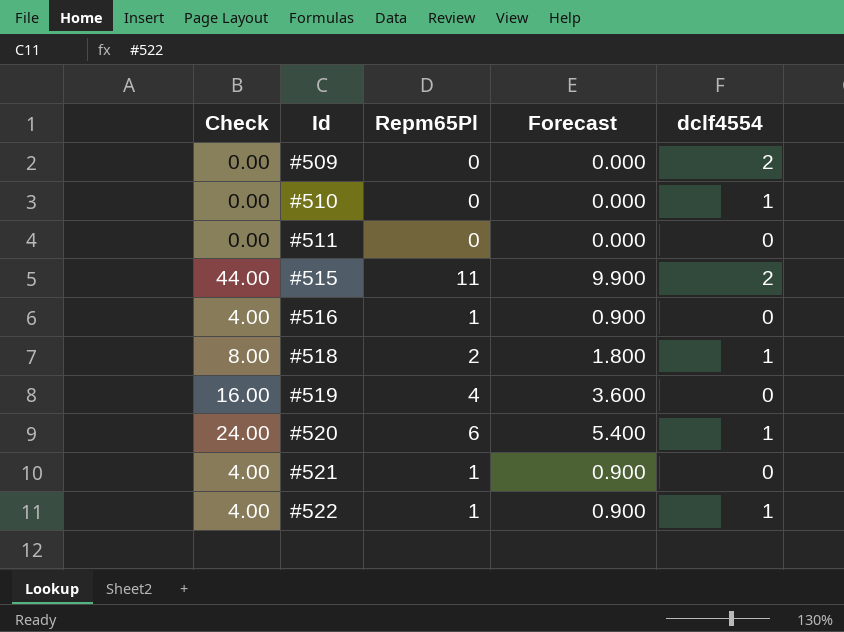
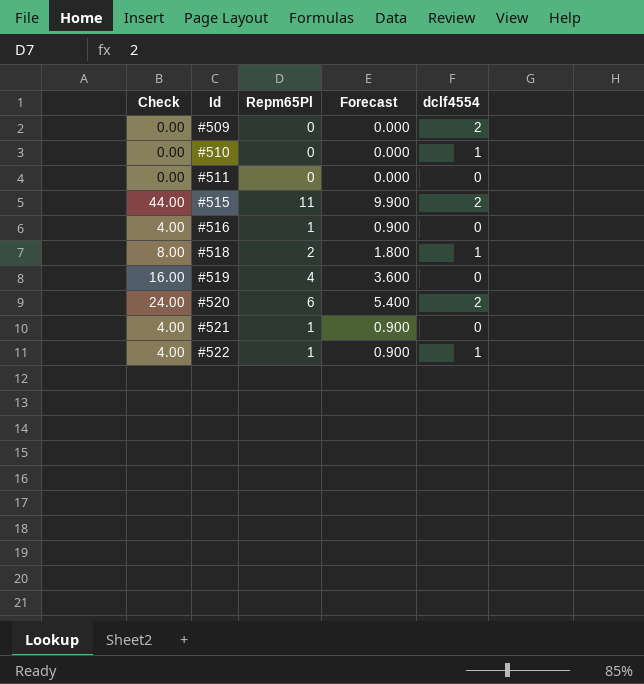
#520 | dclf4554: 1 -> 2

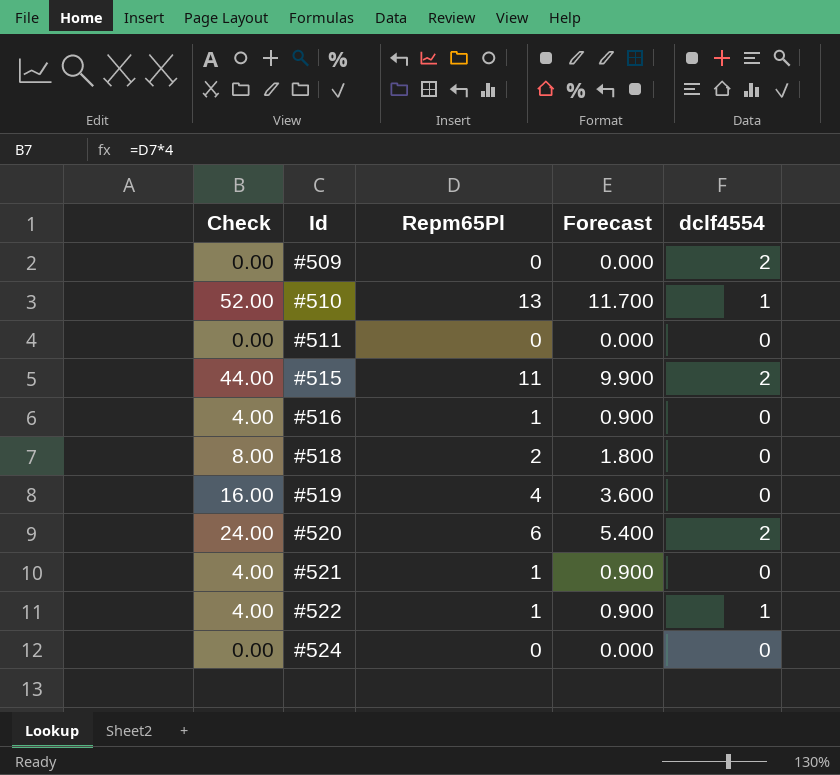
#510 | Check: 0.00 -> 52.00
#510 | Repm65Pl: 0 -> 13
#510 | Forecast: 0.000 -> 11.700
#518 | dclf4554: 1 -> 0
row #524: none -> 0.00 | 0 | 0.000 | 0

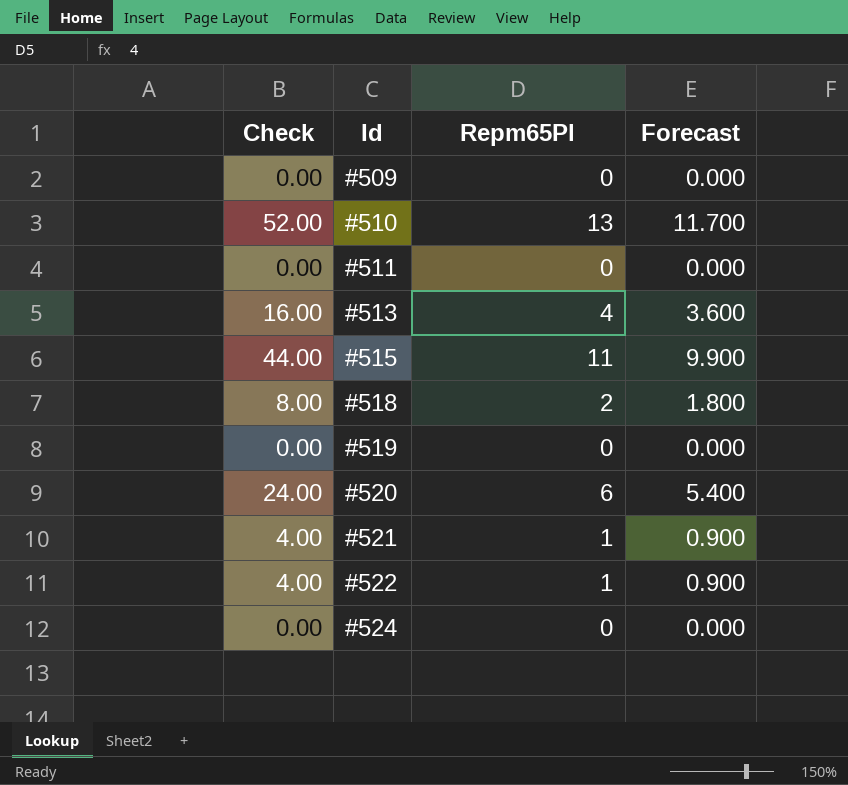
column dclf4554 | position: 5 -> none
row #516: 4.00 | 1 | 0.900 | 0 -> none
row #513: none -> 16.00 | 4 | 3.600
#519 | Check: 16.00 -> 0.00
#519 | Repm65Pl: 4 -> 0
#519 | Forecast: 3.600 -> 0.000

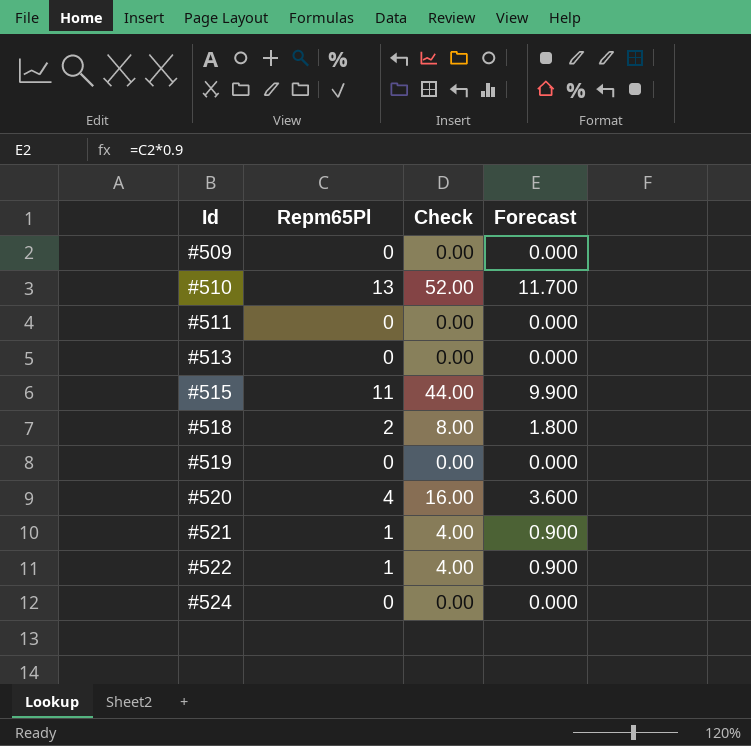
column Check | position: 1 -> 3
#513 | Repm65Pl: 4 -> 0
#513 | Check: 16.00 -> 0.00
#513 | Forecast: 3.600 -> 0.000
#520 | Repm65Pl: 6 -> 4
#520 | Check: 24.00 -> 16.00
#520 | Forecast: 5.400 -> 3.600

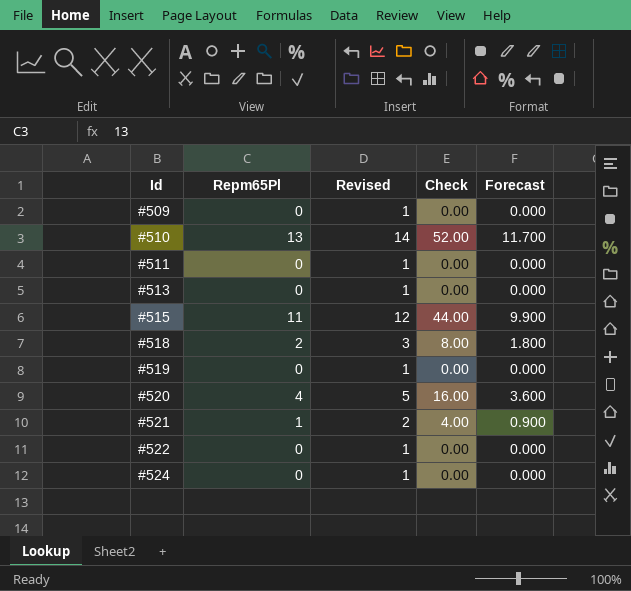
column Revised | formula: none -> [Repm65Pl] + 1
#522 | Repm65Pl: 1 -> 0
#522 | Check: 4.00 -> 0.00
#522 | Forecast: 0.900 -> 0.000

